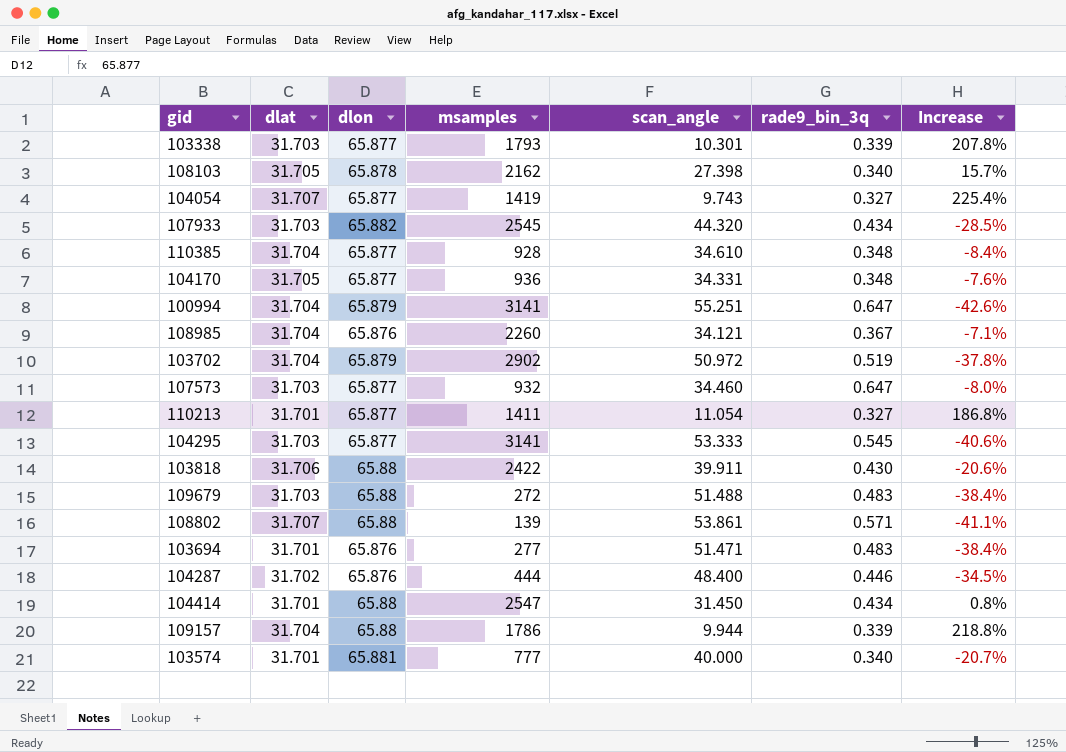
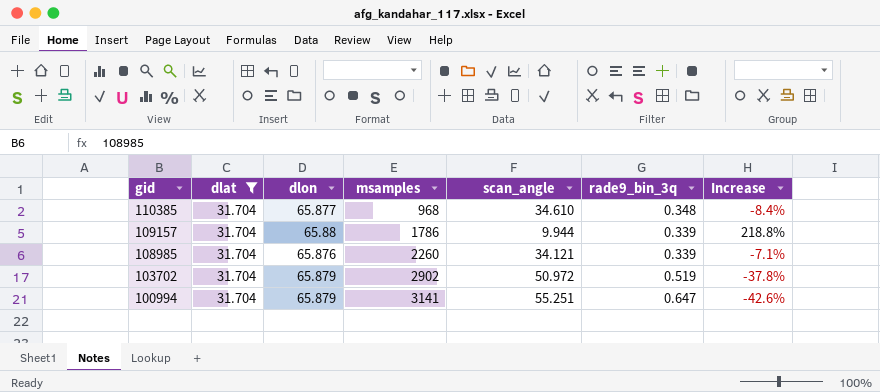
filter: none -> dlat = 31.704
row order: none -> gid descending
110385 | msamples: 928 -> 968
108985 | rade9_bin_3q: 0.367 -> 0.339

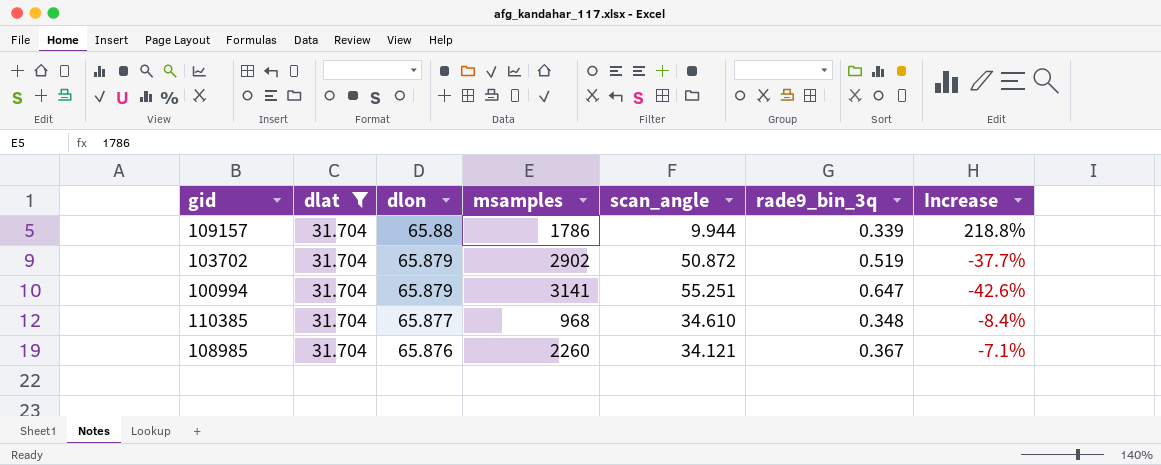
row order: gid descending -> dlon descending
103702 | scan_angle: 50.972 -> 50.872
103702 | Increase: -37.8% -> -37.7%
108985 | rade9_bin_3q: 0.339 -> 0.367

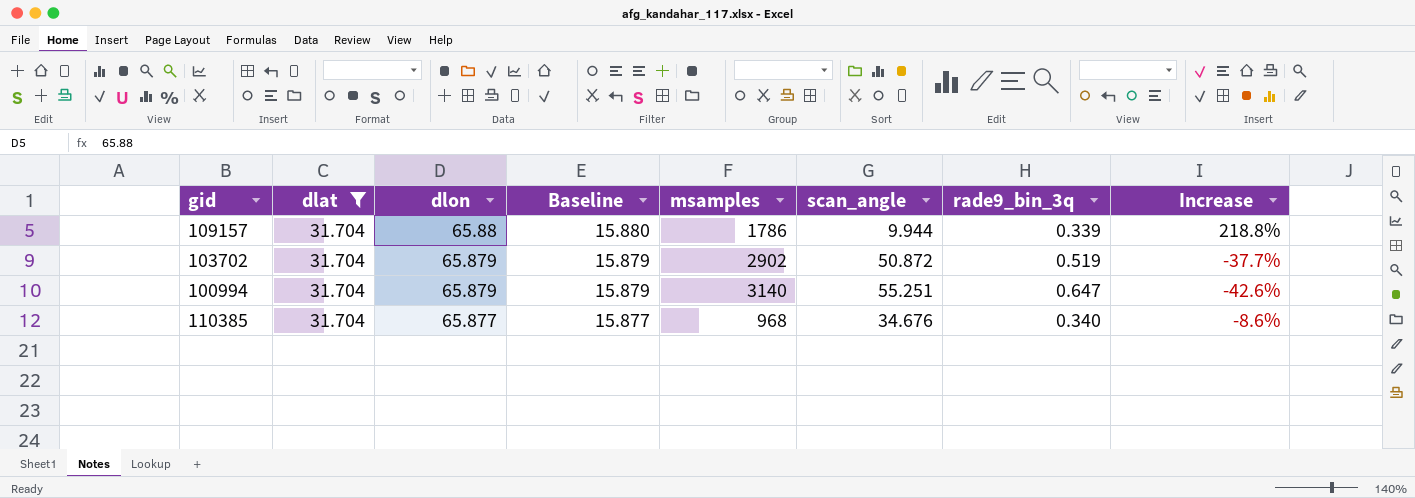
column Baseline | formula: none -> [dlon] - 50
row 108985: 31.704 | 65.876 | 2260 | 34.121 | 0.367 | -7.1% -> none
100994 | msamples: 3141 -> 3140
110385 | scan_angle: 34.610 -> 34.676
110385 | rade9_bin_3q: 0.348 -> 0.340
110385 | Increase: -8.4% -> -8.6%

